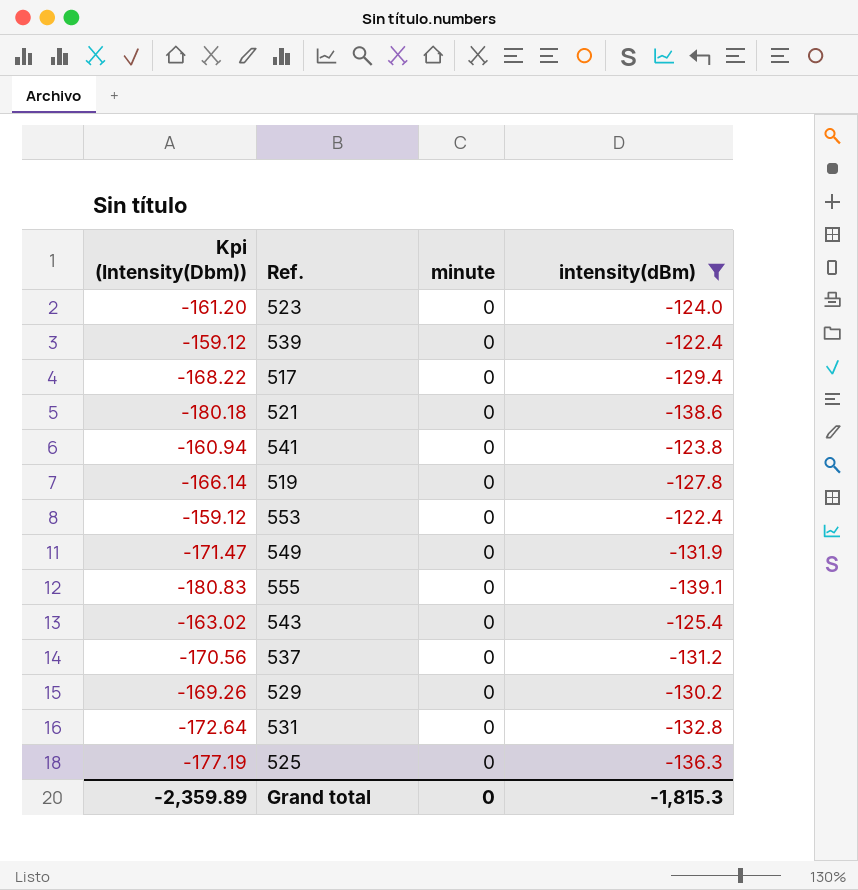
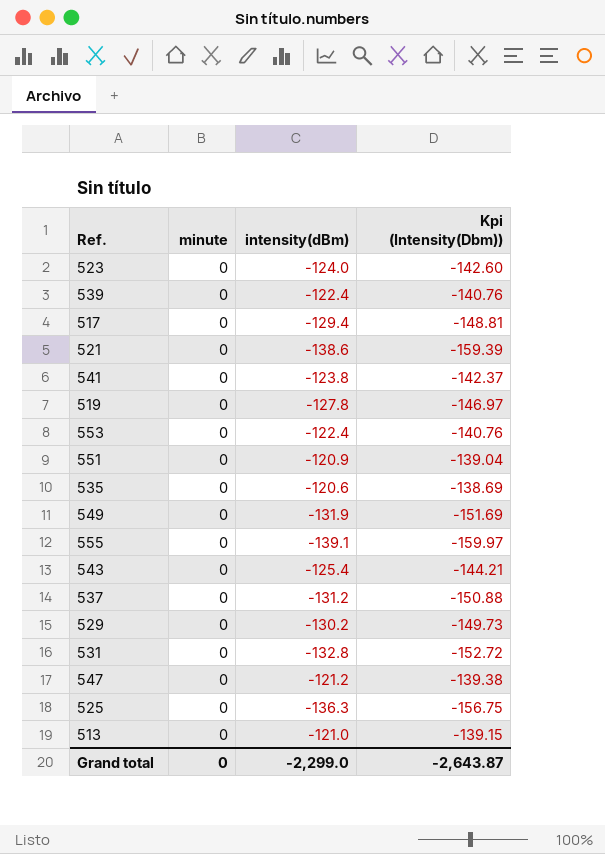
filter: intensity(dBm) <= -122.4 -> none
column Kpi (Intensity(Dbm)) | formula: [intensity(dBm)] * 1.3 -> [intensity(dBm)] * 1.15
column Kpi (Intensity(Dbm)) | position: 1 -> 4
Grand total | intensity(dBm): -1,815.3 -> -2,299.0
Grand total | Kpi (Intensity(Dbm)): -2,359.89 -> -2,643.87

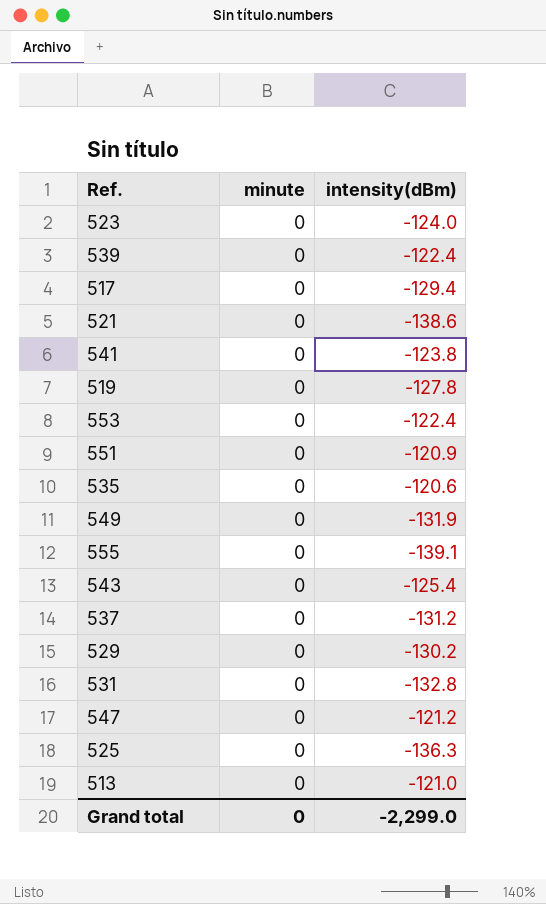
column Kpi (Intensity(Dbm)) | formula: [intensity(dBm)] * 1.15 -> none

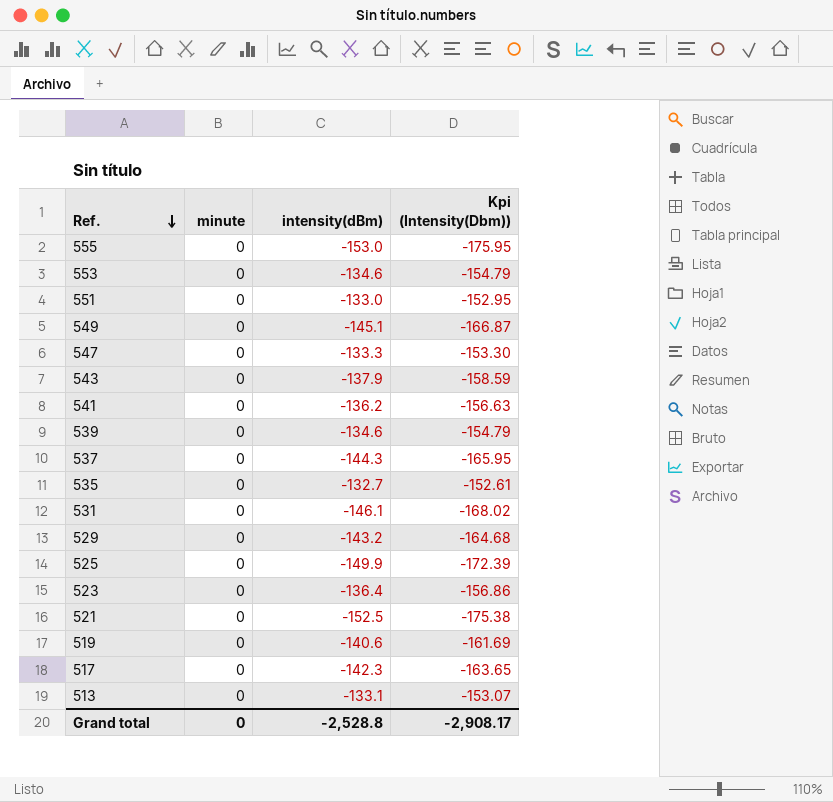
row order: none -> Ref. descending
column Kpi (Intensity(Dbm)) | formula: none -> [intensity(dBm)] * 1.15
555 | intensity(dBm): -139.1 -> -153.0
553 | intensity(dBm): -122.4 -> -134.6
551 | intensity(dBm): -120.9 -> -133.0
549 | intensity(dBm): -131.9 -> -145.1
547 | intensity(dBm): -121.2 -> -133.3
543 | intensity(dBm): -125.4 -> -137.9
541 | intensity(dBm): -123.8 -> -136.2
539 | intensity(dBm): -122.4 -> -134.6
537 | intensity(dBm): -131.2 -> -144.3
535 | intensity(dBm): -120.6 -> -132.7
531 | intensity(dBm): -132.8 -> -146.1
529 | intensity(dBm): -130.2 -> -143.2
525 | intensity(dBm): -136.3 -> -149.9
523 | intensity(dBm): -124.0 -> -136.4
521 | intensity(dBm): -138.6 -> -152.5
519 | intensity(dBm): -127.8 -> -140.6
517 | intensity(dBm): -129.4 -> -142.3
513 | intensity(dBm): -121.0 -> -133.1
Grand total | intensity(dBm): -2,299.0 -> -2,528.8

